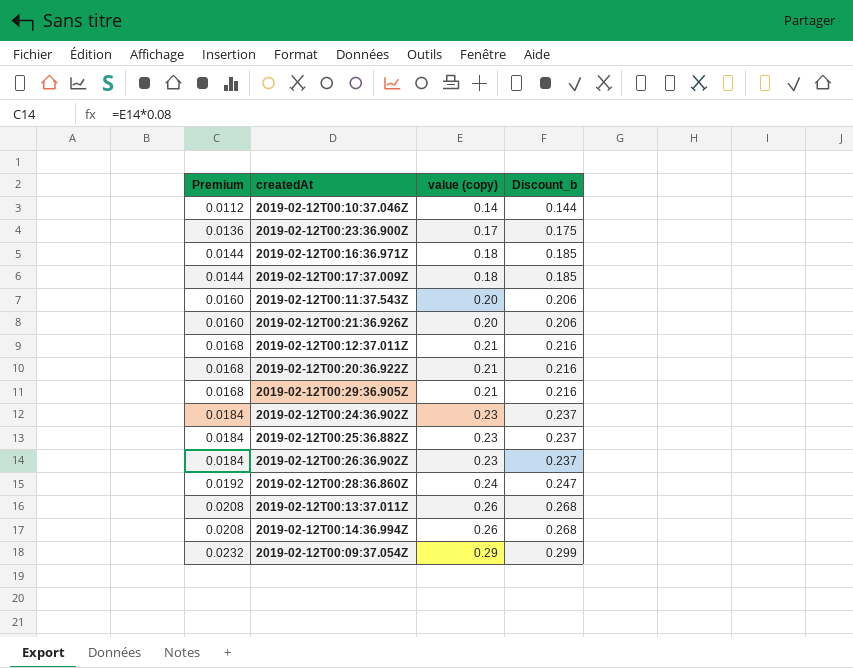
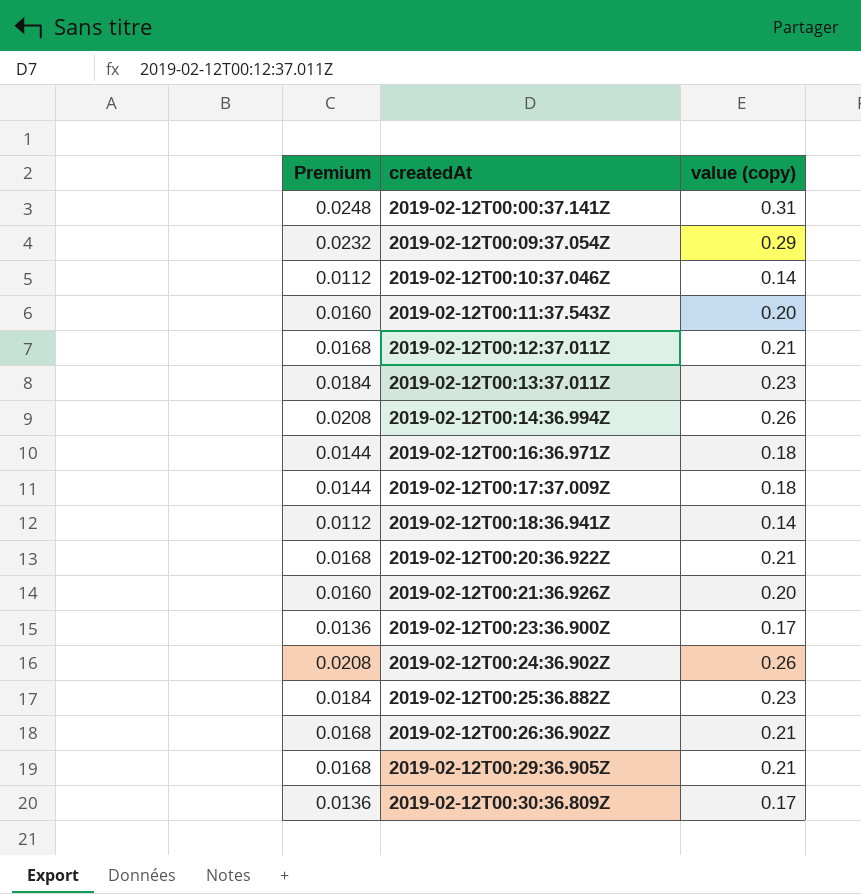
row order: Premium ascending -> createdAt ascending
column Discount_b | formula: [value (copy)] * 1.03 -> none
row 2019-02-12T00:28:36.860Z: 0.0192 | 0.24 | 0.247 -> none
row 2019-02-12T00:00:37.141Z: none -> 0.0248 | 0.31
2019-02-12T00:13:37.011Z | Premium: 0.0208 -> 0.0184
2019-02-12T00:13:37.011Z | value (copy): 0.26 -> 0.23
row 2019-02-12T00:18:36.941Z: none -> 0.0112 | 0.14
2019-02-12T00:24:36.902Z | Premium: 0.0184 -> 0.0208
2019-02-12T00:24:36.902Z | value (copy): 0.23 -> 0.26
2019-02-12T00:26:36.902Z | Premium: 0.0184 -> 0.0168
2019-02-12T00:26:36.902Z | value (copy): 0.23 -> 0.21
row 2019-02-12T00:30:36.809Z: none -> 0.0136 | 0.17

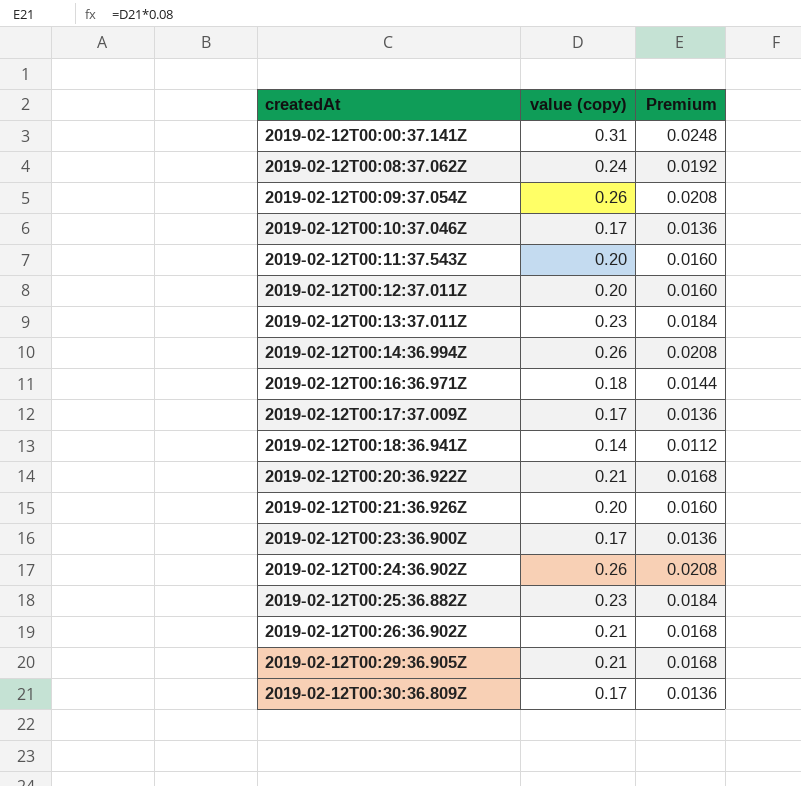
column Premium | position: 1 -> 3
row 2019-02-12T00:08:37.062Z: none -> 0.24 | 0.0192
2019-02-12T00:09:37.054Z | value (copy): 0.29 -> 0.26
2019-02-12T00:09:37.054Z | Premium: 0.0232 -> 0.0208
2019-02-12T00:10:37.046Z | value (copy): 0.14 -> 0.17
2019-02-12T00:10:37.046Z | Premium: 0.0112 -> 0.0136
2019-02-12T00:12:37.011Z | value (copy): 0.21 -> 0.20
2019-02-12T00:12:37.011Z | Premium: 0.0168 -> 0.0160
2019-02-12T00:17:37.009Z | value (copy): 0.18 -> 0.17
2019-02-12T00:17:37.009Z | Premium: 0.0144 -> 0.0136

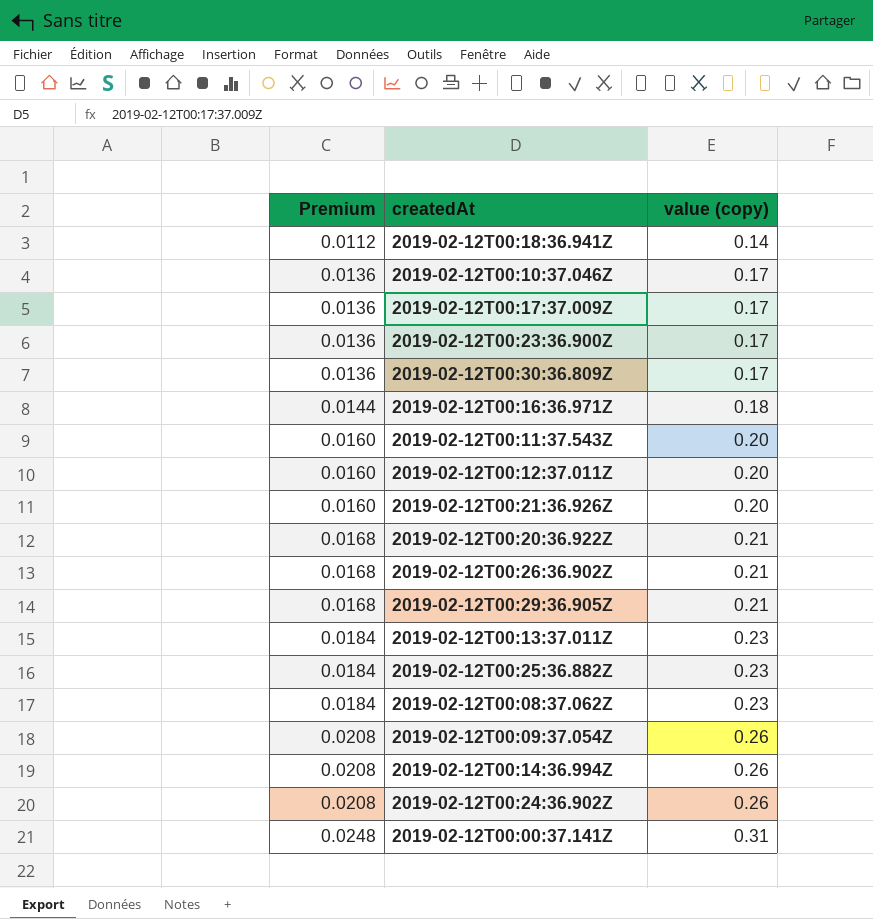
row order: createdAt ascending -> Premium ascending
column Premium | position: 3 -> 1
2019-02-12T00:08:37.062Z | Premium: 0.0192 -> 0.0184
2019-02-12T00:08:37.062Z | value (copy): 0.24 -> 0.23

